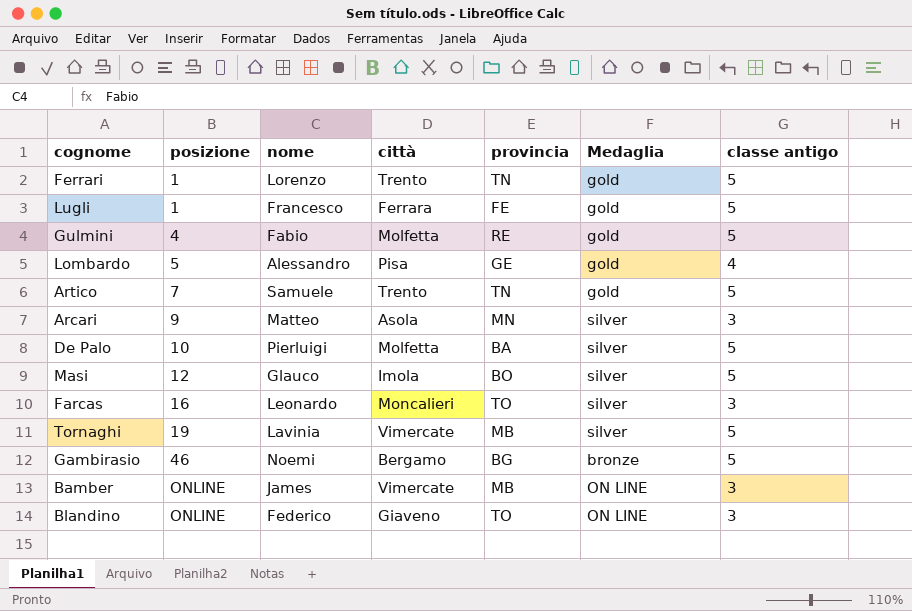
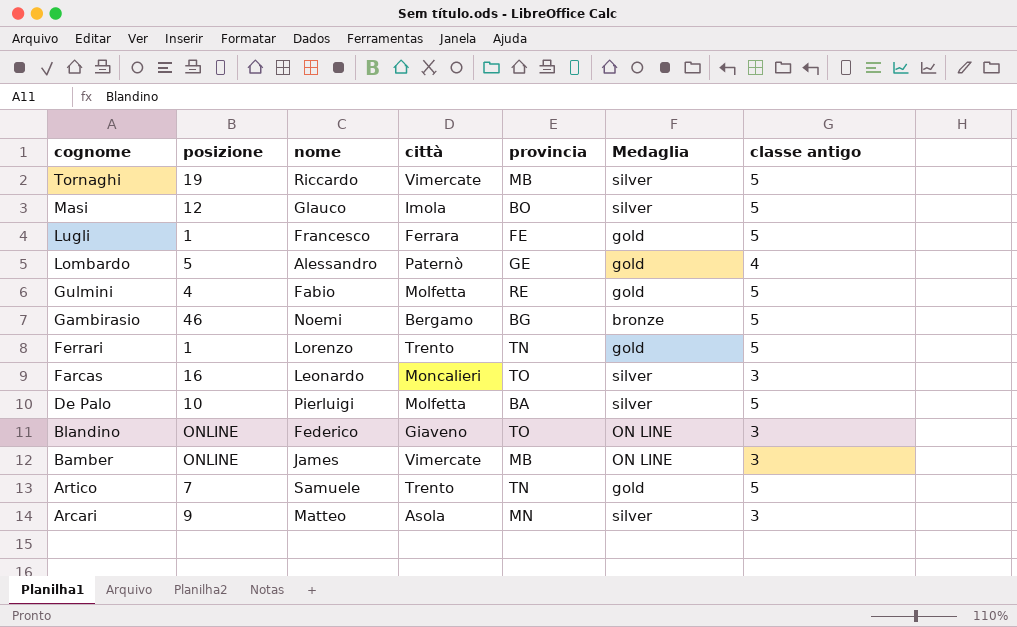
row order: posizione ascending -> cognome descending
Tornaghi | nome: Lavinia -> Riccardo
Lombardo | città: Pisa -> Paternò

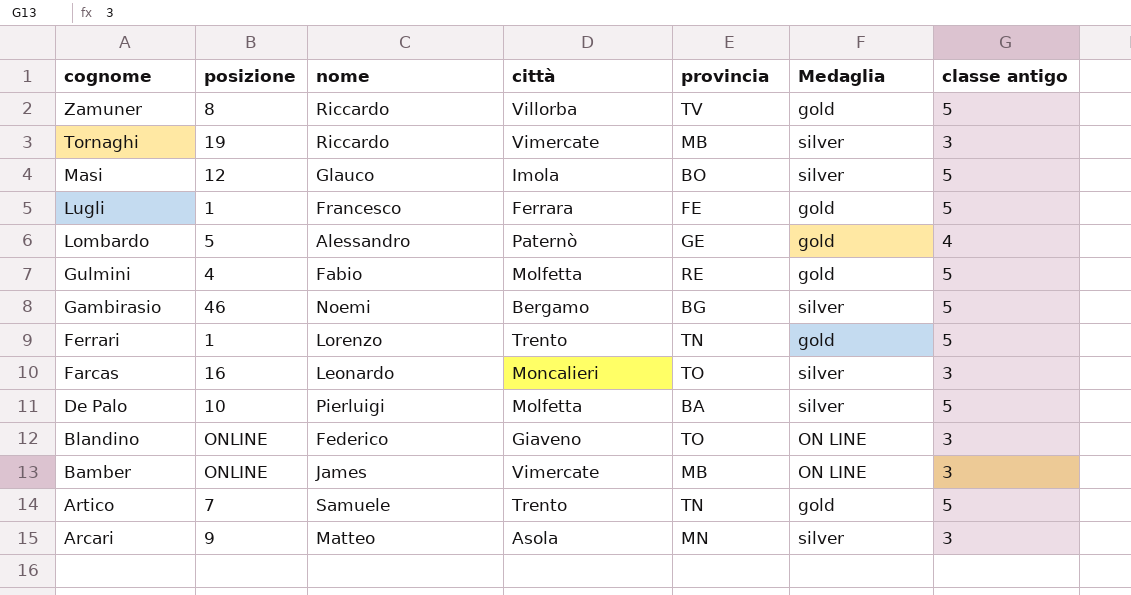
row Zamuner: none -> 8 | Riccardo | Villorba | TV | gold | 5
Tornaghi | classe antigo: 5 -> 3
Gambirasio | Medaglia: bronze -> silver

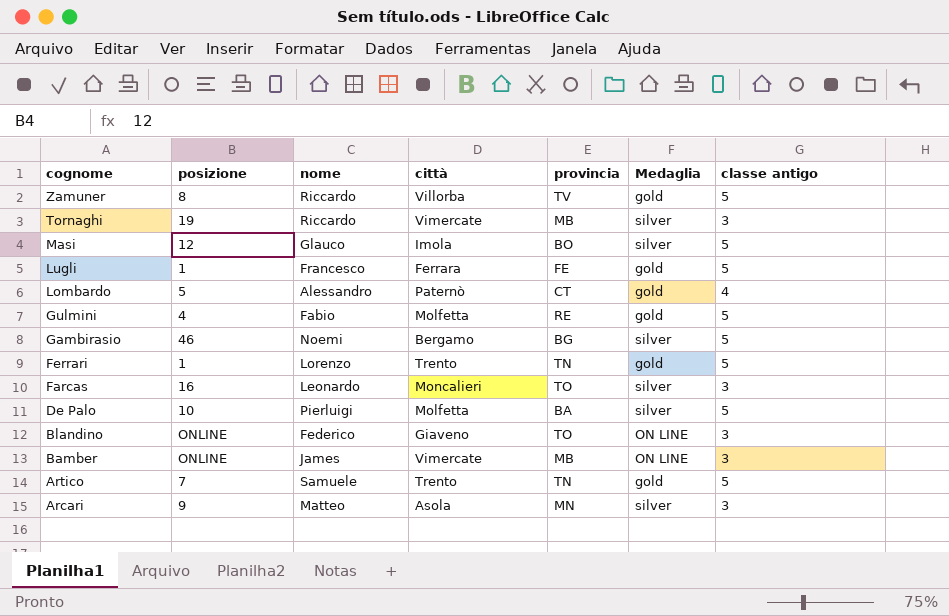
Lombardo | provincia: GE -> CT

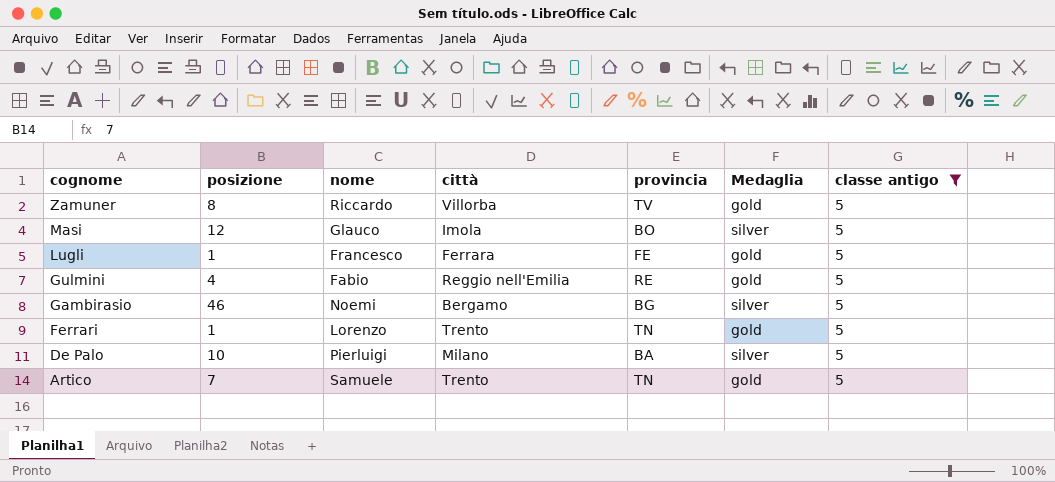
filter: none -> classe antigo = 5
Gulmini | città: Molfetta -> Reggio nell'Emilia
De Palo | città: Molfetta -> Milano

